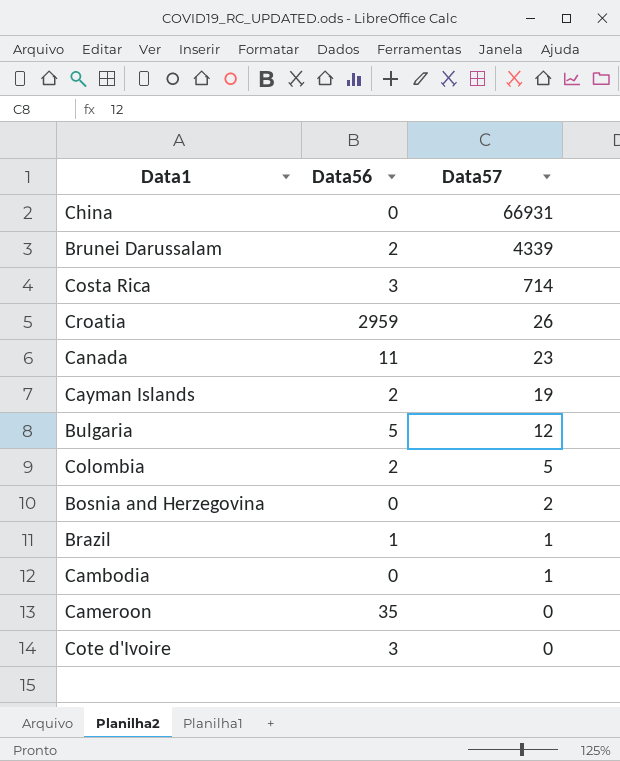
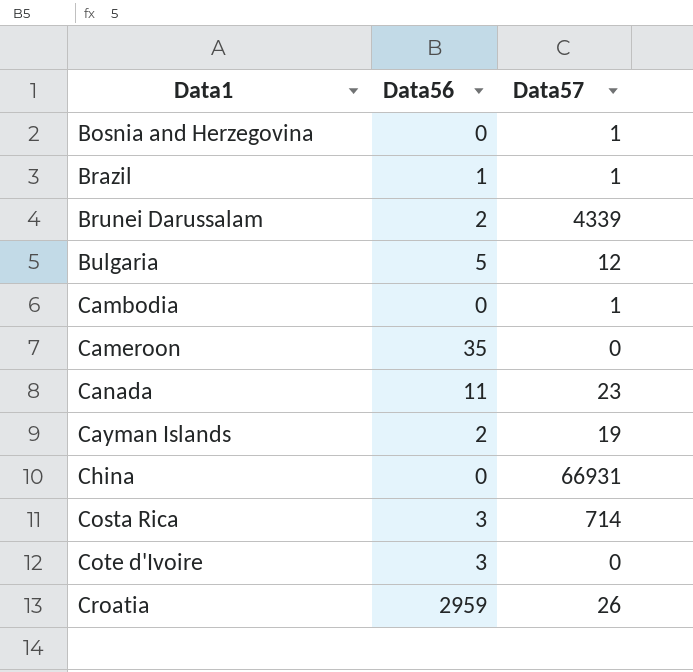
row order: Data57 descending -> Data1 ascending
row Colombia: 2 | 5 -> none
Bosnia and Herzegovina | Data57: 2 -> 1

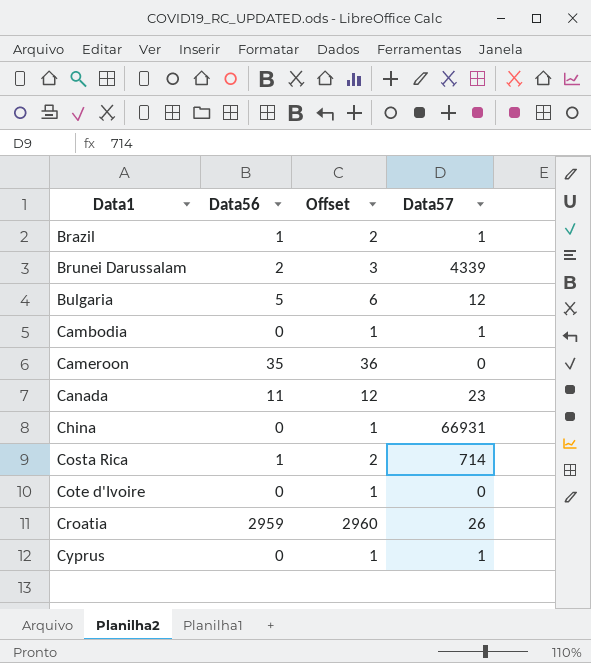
column Offset | formula: none -> [Data56] + 1
row Bosnia and Herzegovina: 0 | 1 -> none
row Cayman Islands: 2 | 19 -> none
Costa Rica | Data56: 3 -> 1
Cote d'Ivoire | Data56: 3 -> 0
row Cyprus: none -> 0 | 1 | 1

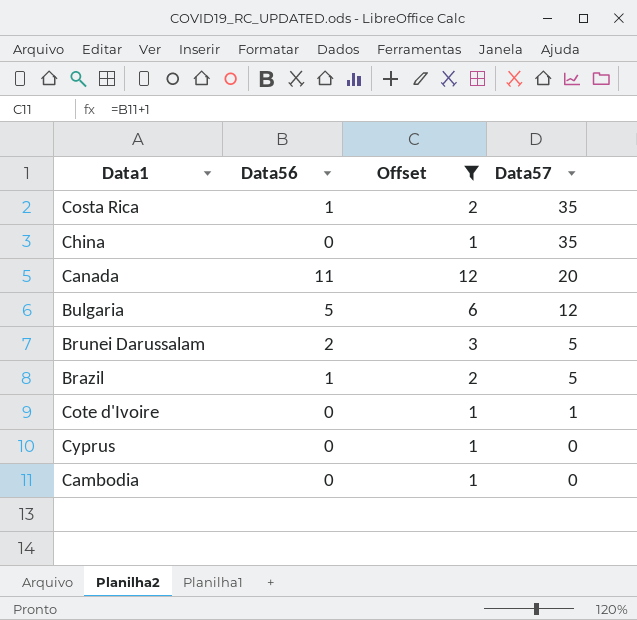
filter: none -> Offset <= 12
row order: Data1 ascending -> Data57 descending
Costa Rica | Data57: 714 -> 35
China | Data57: 66931 -> 35
Canada | Data57: 23 -> 20
Brunei Darussalam | Data57: 4339 -> 5
Brazil | Data57: 1 -> 5
Cote d'Ivoire | Data57: 0 -> 1
Cyprus | Data57: 1 -> 0
Cambodia | Data57: 1 -> 0

